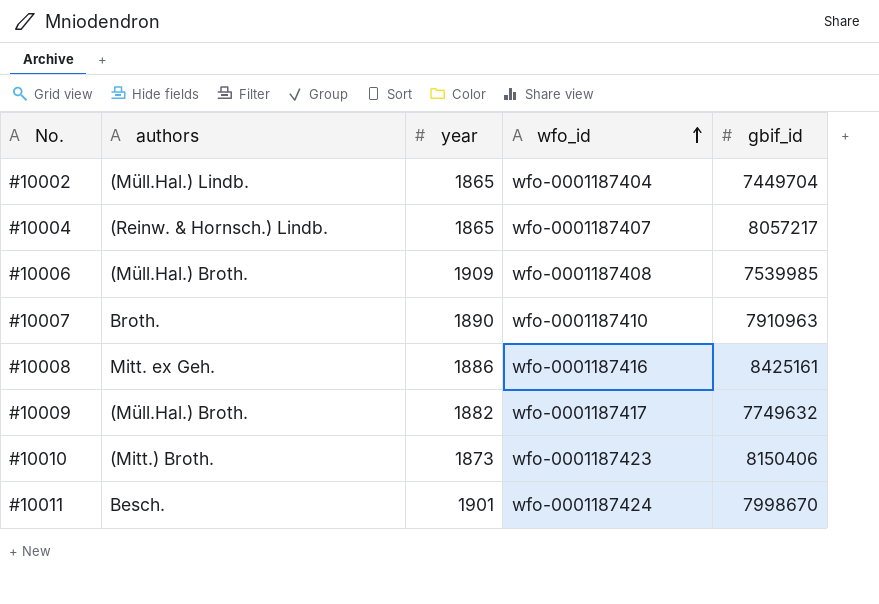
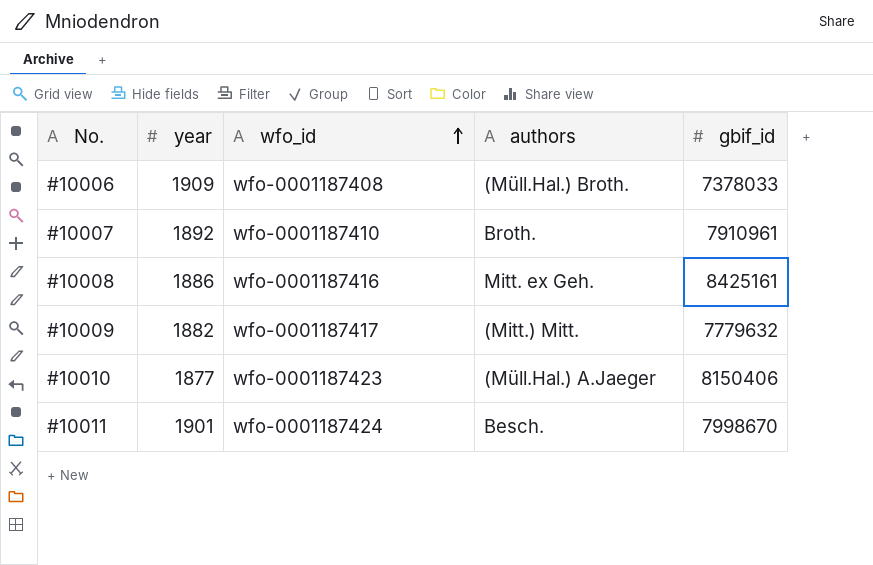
column authors | position: 2 -> 4
row #10002: (Müll.Hal.) Lindb. | 1865 | wfo-0001187404 | 7449704 -> none
row #10004: (Reinw. & Hornsch.) Lindb. | 1865 | wfo-0001187407 | 8057217 -> none
#10006 | gbif_id: 7539985 -> 7378033
#10007 | year: 1890 -> 1892
#10007 | gbif_id: 7910963 -> 7910961
#10009 | authors: (Müll.Hal.) Broth. -> (Mitt.) Mitt.
#10009 | gbif_id: 7749632 -> 7779632
#10010 | year: 1873 -> 1877
#10010 | authors: (Mitt.) Broth. -> (Müll.Hal.) A.Jaeger

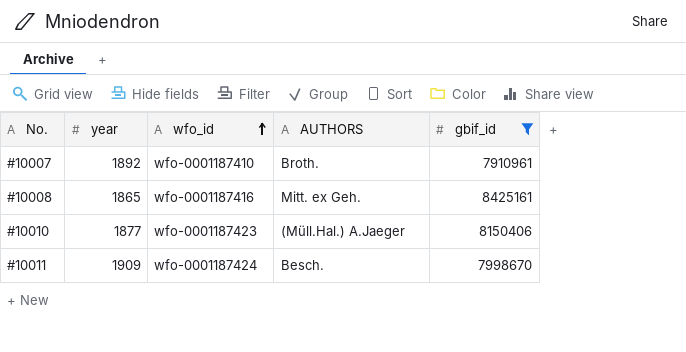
filter: none -> gbif_id >= 7910961
column name: authors -> AUTHORS
#10008 | year: 1886 -> 1865
#10011 | year: 1901 -> 1909

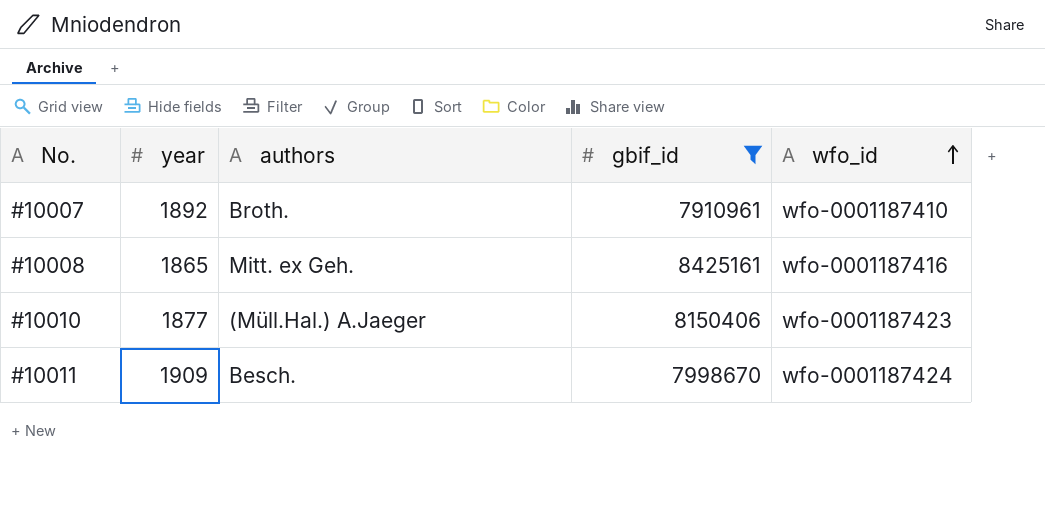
column name: AUTHORS -> authors
column wfo_id | position: 3 -> 5

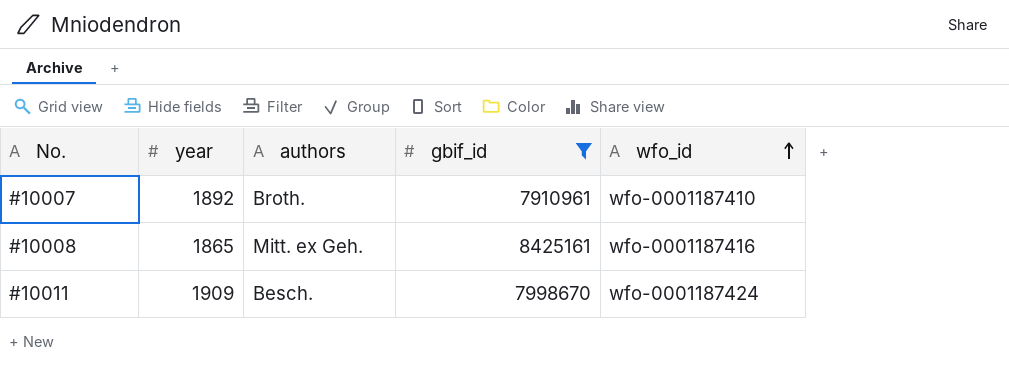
row #10010: 1877 | (Müll.Hal.) A.Jaeger | 8150406 | wfo-0001187423 -> none

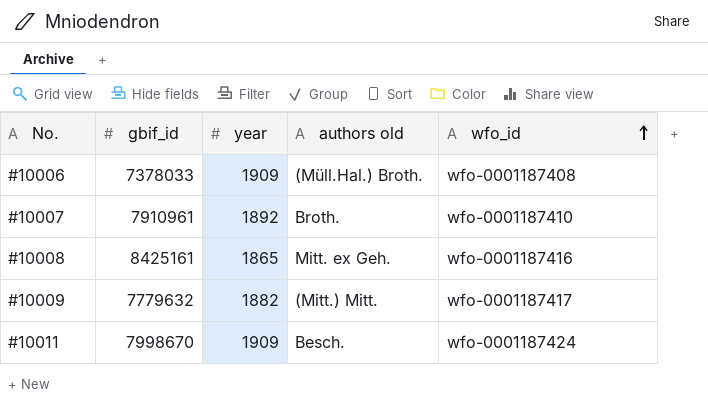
filter: gbif_id >= 7910961 -> none
column gbif_id | position: 4 -> 2
column name: authors -> authors old

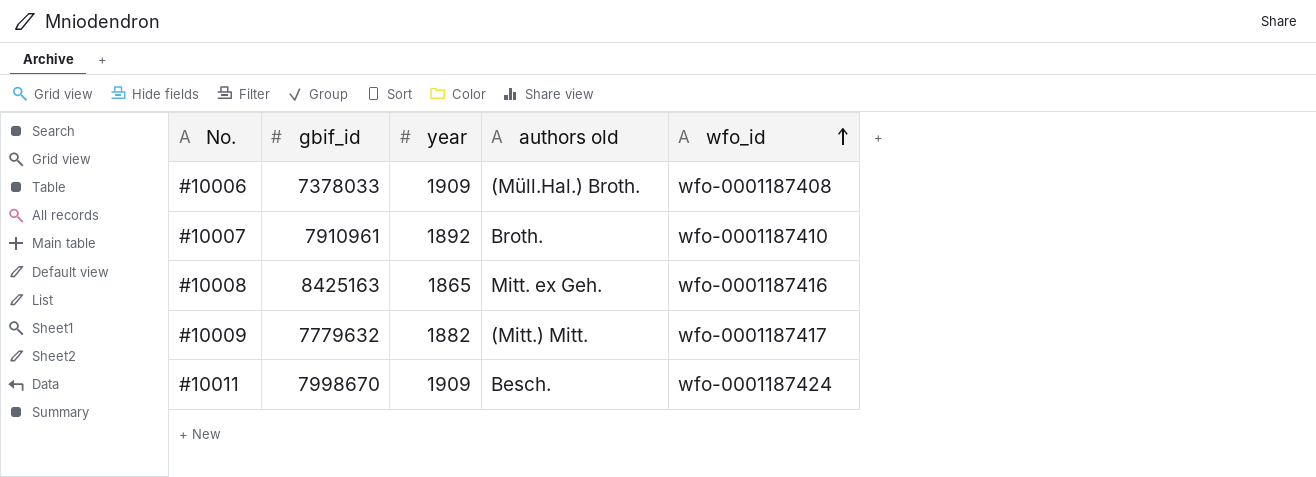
#10008 | gbif_id: 8425161 -> 8425163

